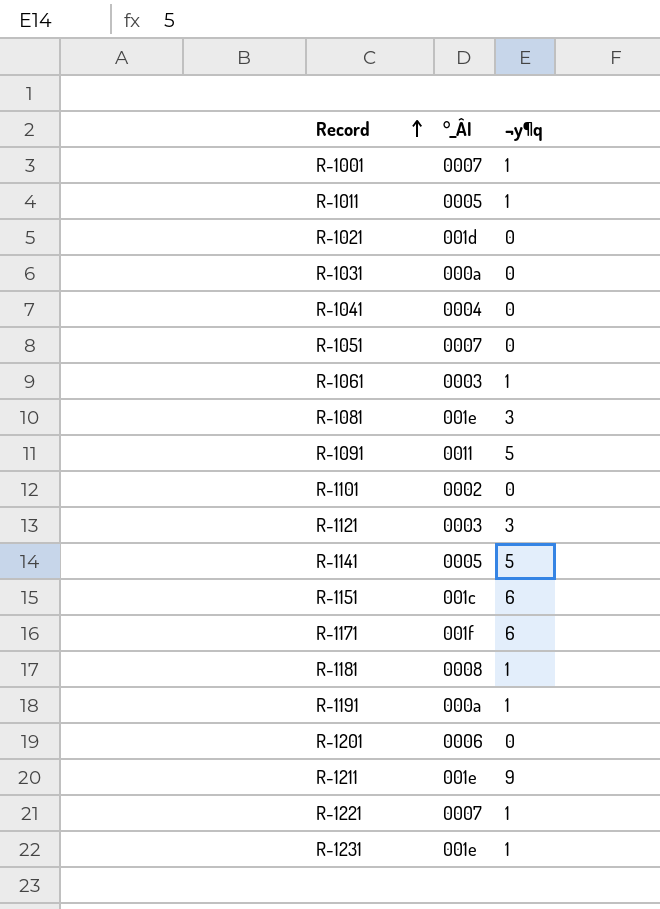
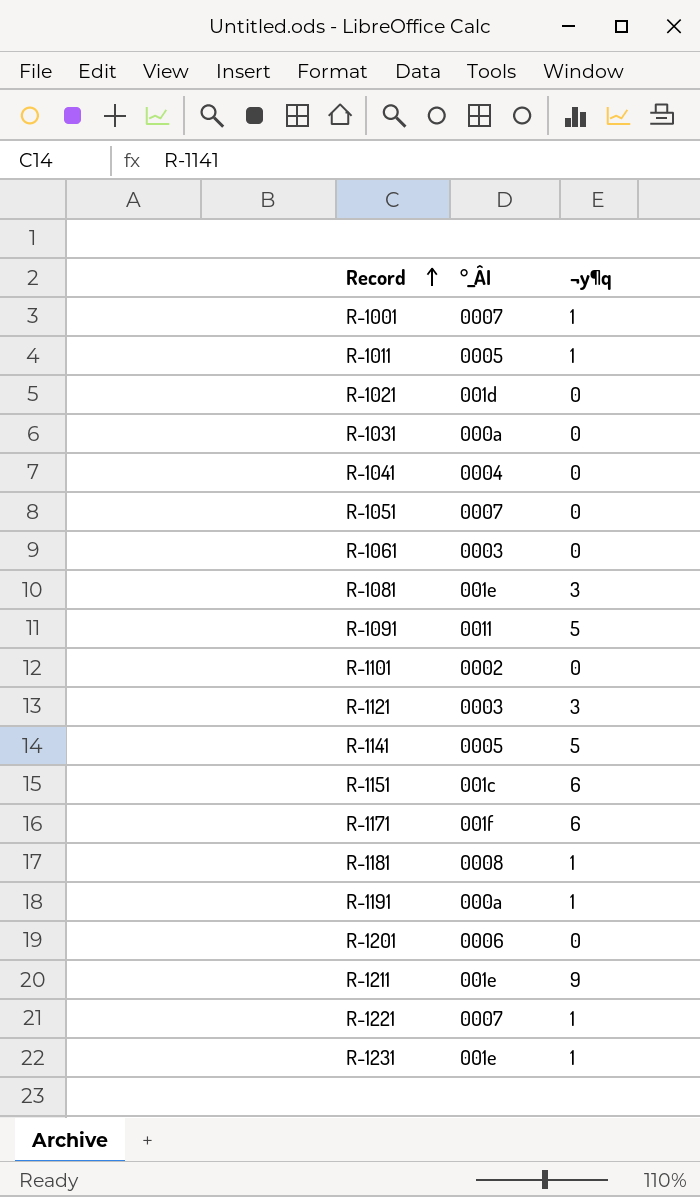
R-1061 | ¬y¶q: 1 -> 0

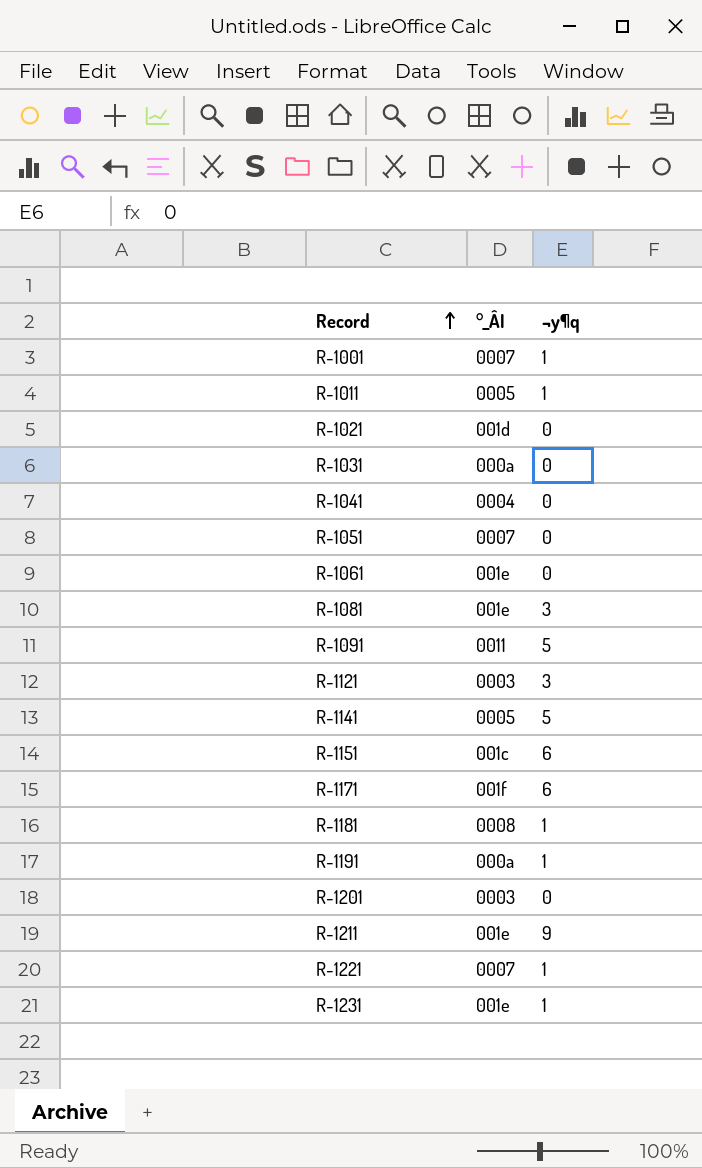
row R-1101: 0002 | 0 -> none
R-1061 | °_ÂI: 0003 -> 001e
R-1201 | °_ÂI: 0006 -> 0003

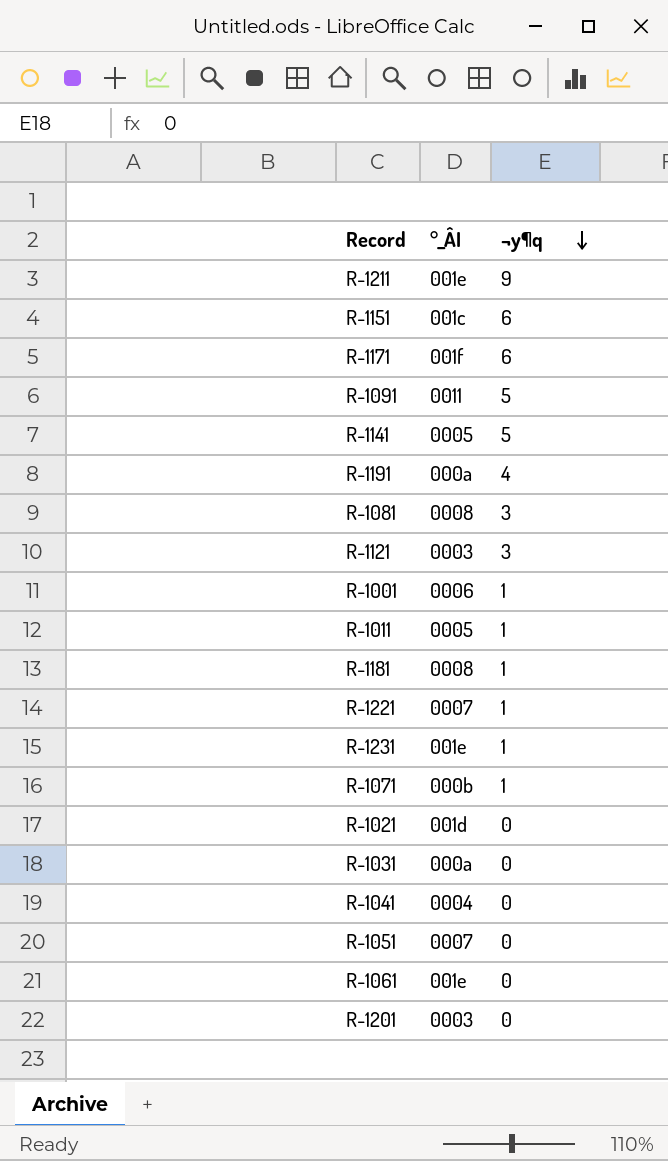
row order: Record ascending -> ¬y¶q descending
R-1191 | ¬y¶q: 1 -> 4
R-1081 | °_ÂI: 001e -> 0008
R-1001 | °_ÂI: 0007 -> 0006
row R-1071: none -> 000b | 1

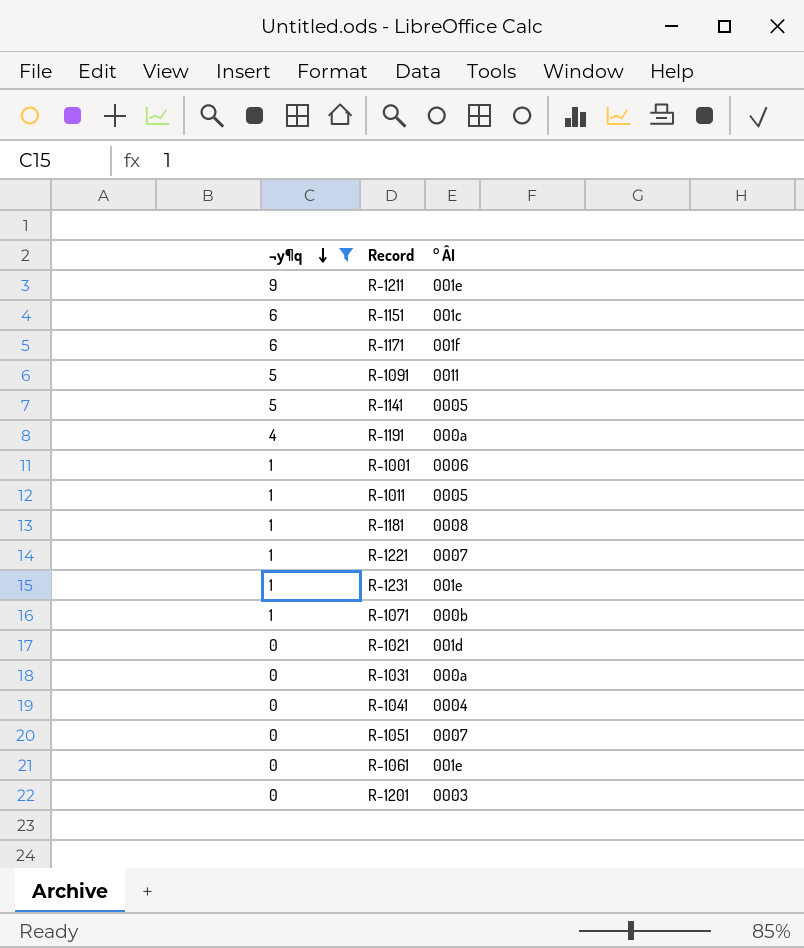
filter: none -> ¬y¶q != 3
column ¬y¶q | position: 3 -> 1
column name: °_ÂI -> ° ÂI

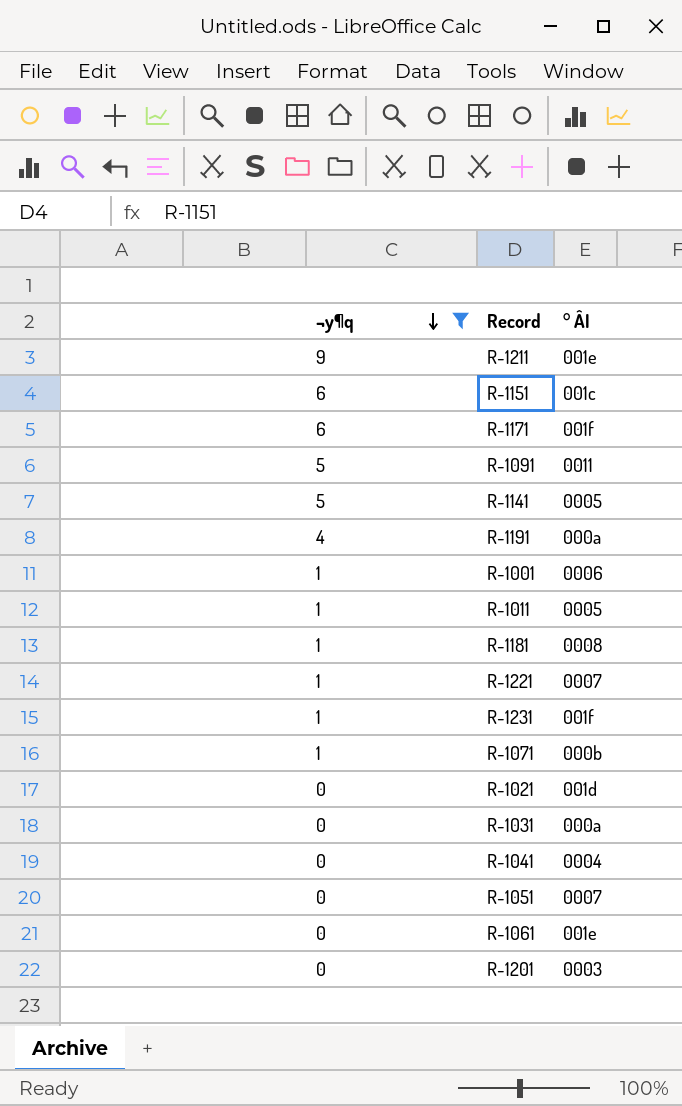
R-1231 | ° ÂI: 001e -> 001f

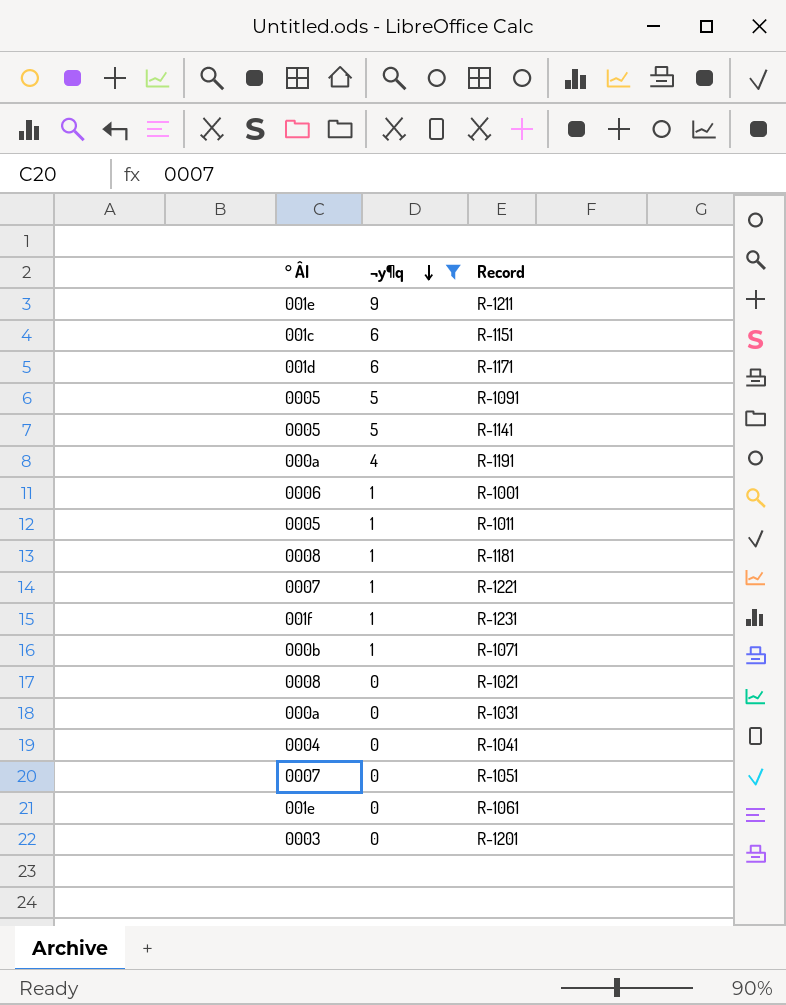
column ° ÂI | position: 3 -> 1
R-1171 | ° ÂI: 001f -> 001d
R-1091 | ° ÂI: 0011 -> 0005
R-1021 | ° ÂI: 001d -> 0008

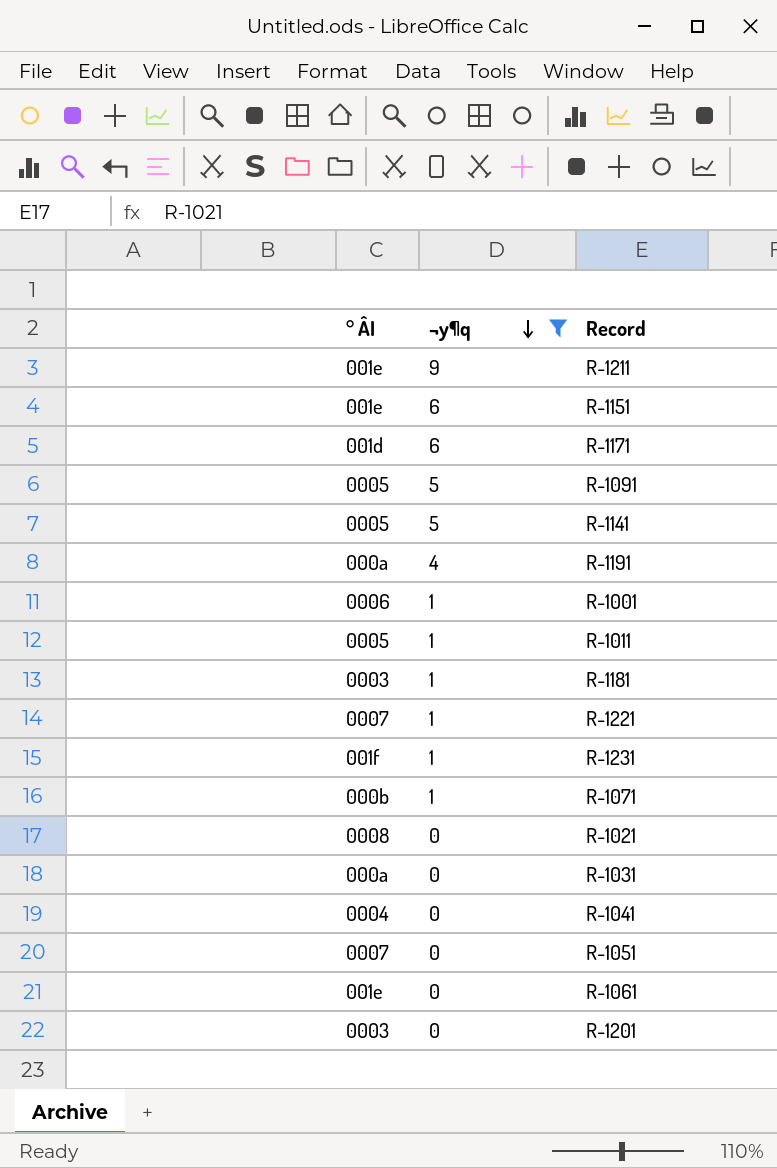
R-1151 | ° ÂI: 001c -> 001e
R-1181 | ° ÂI: 0008 -> 0003

